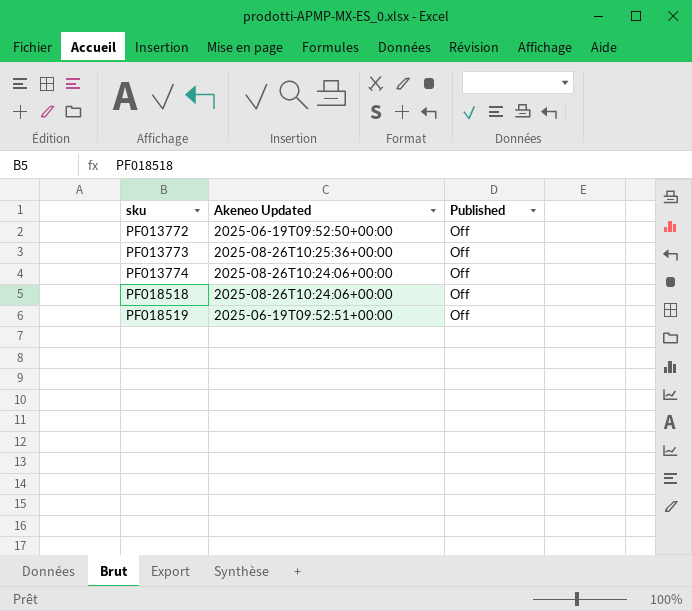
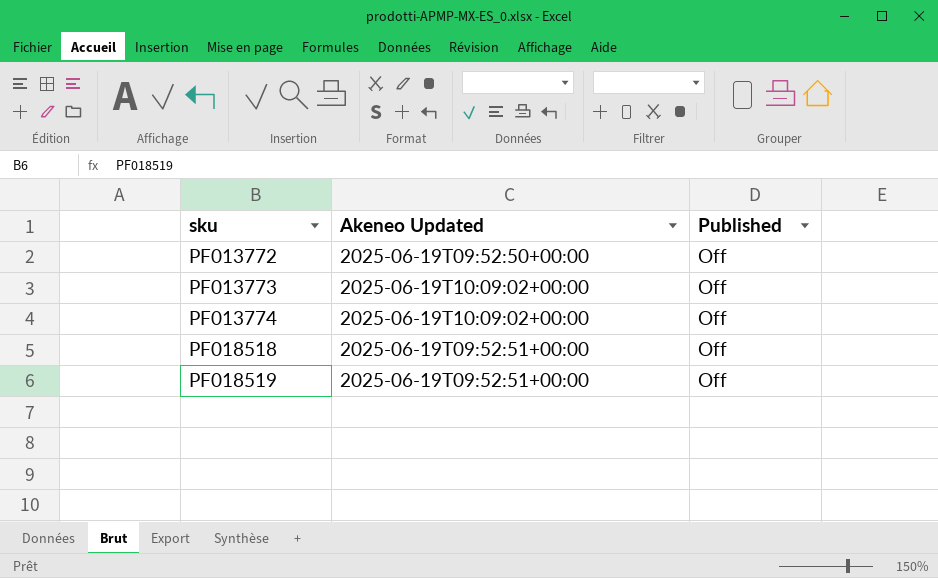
PF013773 | Akeneo Updated: 2025-08-26T10:25:36+00:00 -> 2025-06-19T10:09:02+00:00
PF013774 | Akeneo Updated: 2025-08-26T10:24:06+00:00 -> 2025-06-19T10:09:02+00:00
PF018518 | Akeneo Updated: 2025-08-26T10:24:06+00:00 -> 2025-06-19T09:52:51+00:00

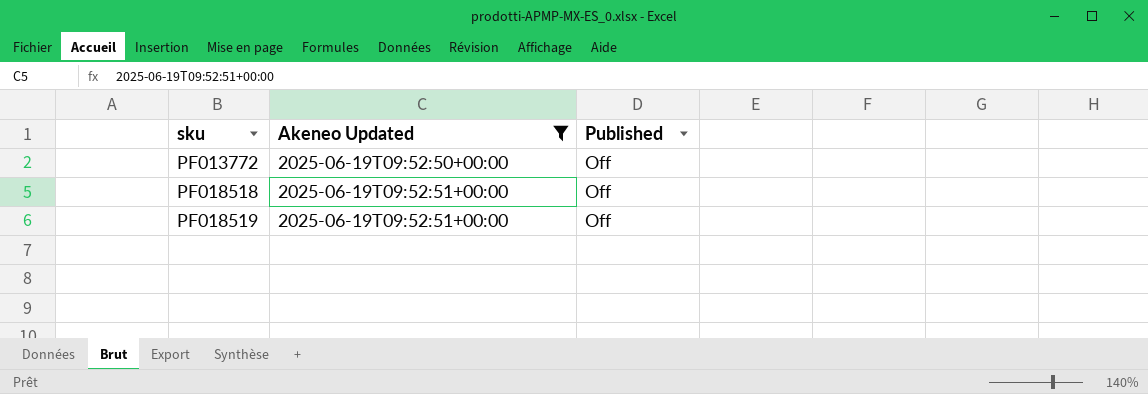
filter: none -> Akeneo Updated != 2025-06-19T10:09:02+00:00

